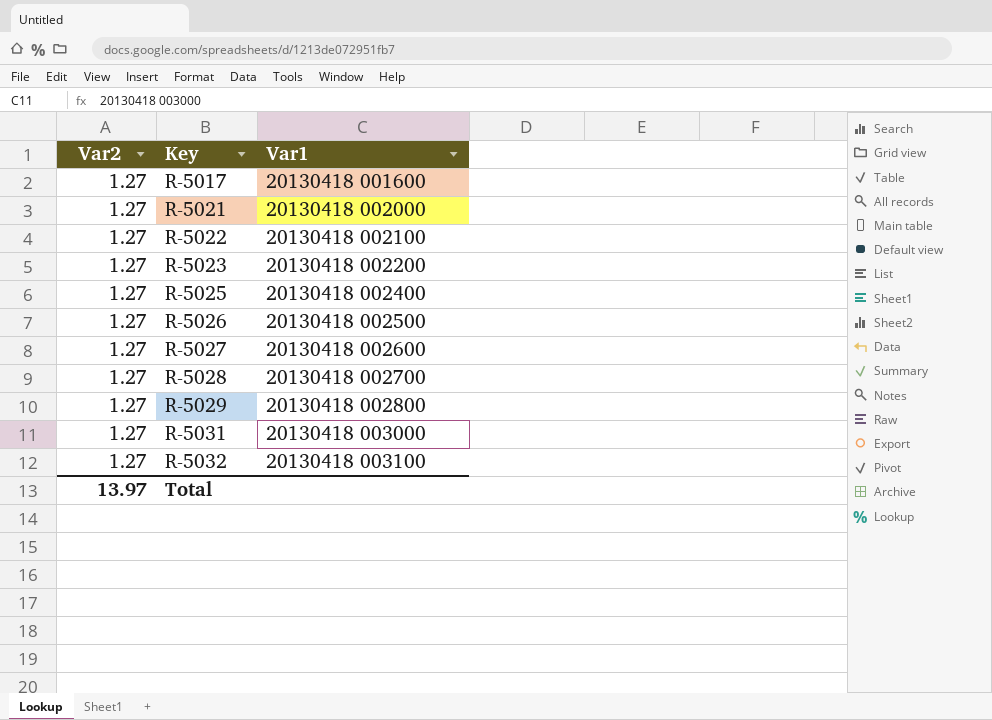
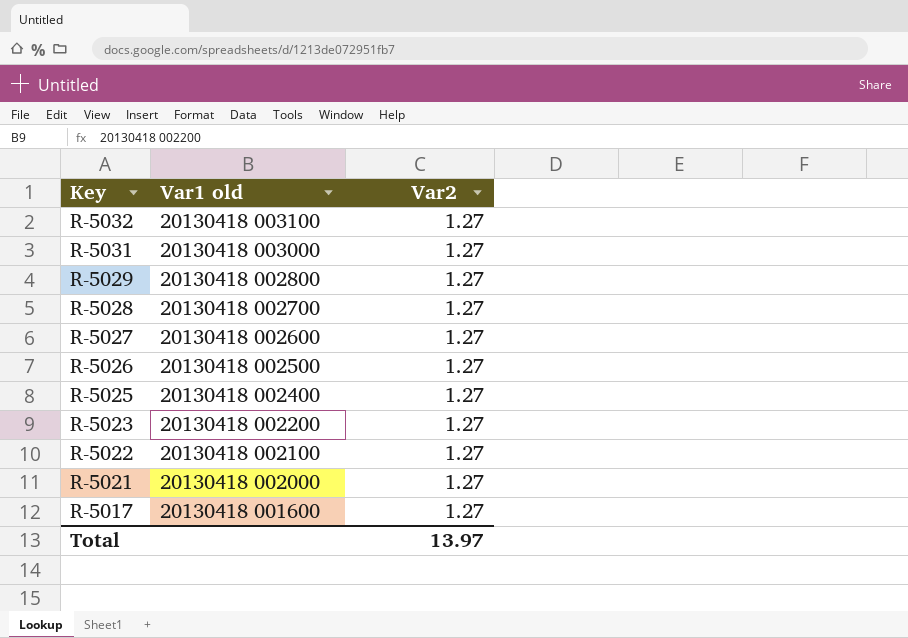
row order: Key ascending -> Key descending
column name: Var1 -> Var1 old
column Var2 | position: 1 -> 3

